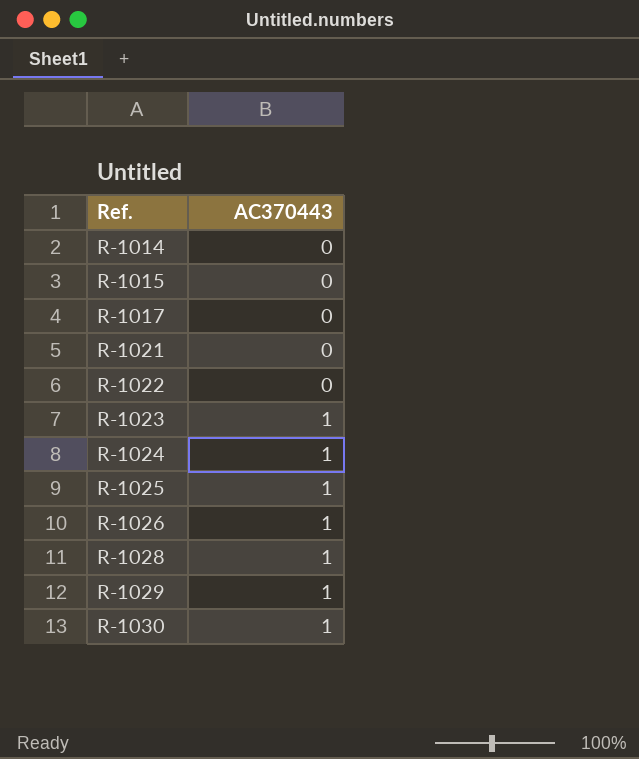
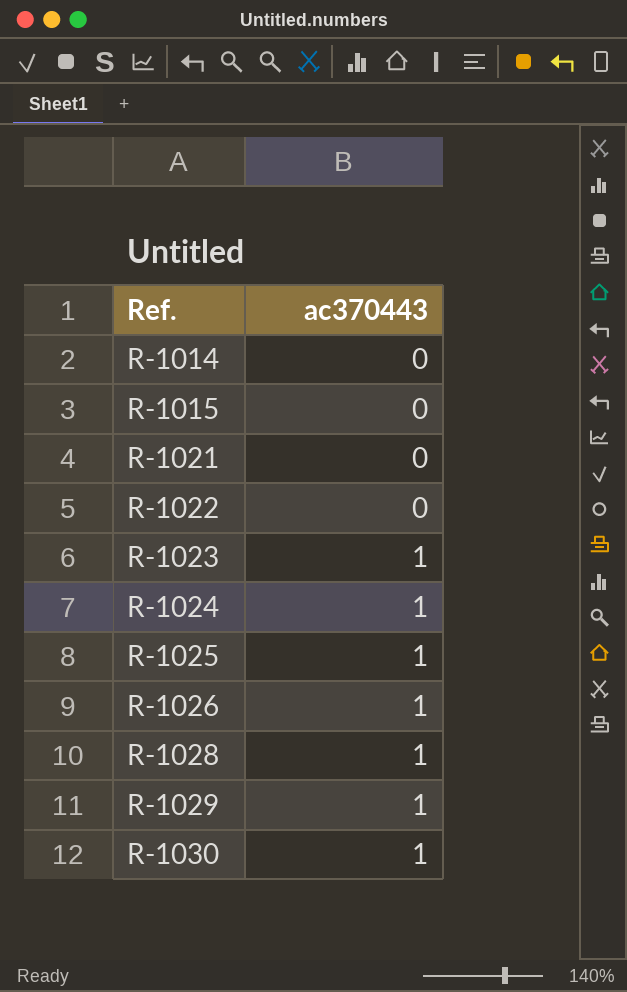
column name: AC370443 -> ac370443
row R-1017: 0 -> none

